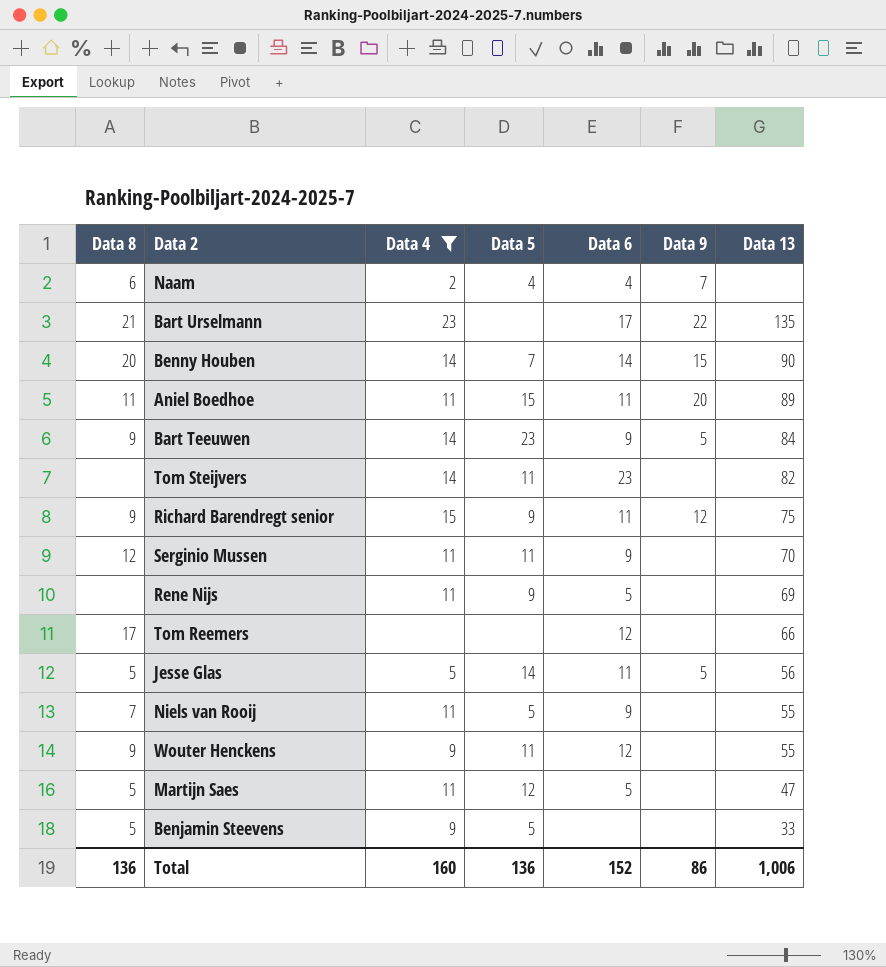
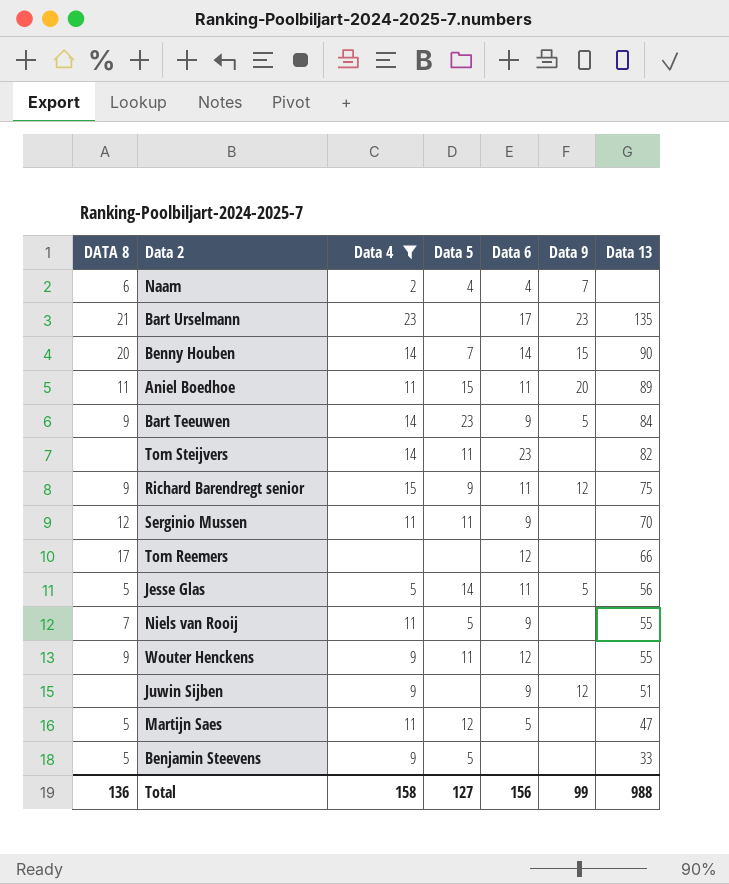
column name: Data 8 -> DATA 8
row Rene Nijs: none | 11 | 9 | 5 | none | 69 -> none
Bart Urselmann | Data 9: 22 -> 23
row Juwin Sijben: none -> none | 9 | none | 9 | 12 | 51
Total | Data 4: 160 -> 158
Total | Data 5: 136 -> 127
Total | Data 6: 152 -> 156
Total | Data 9: 86 -> 99
Total | Data 13: 1,006 -> 988

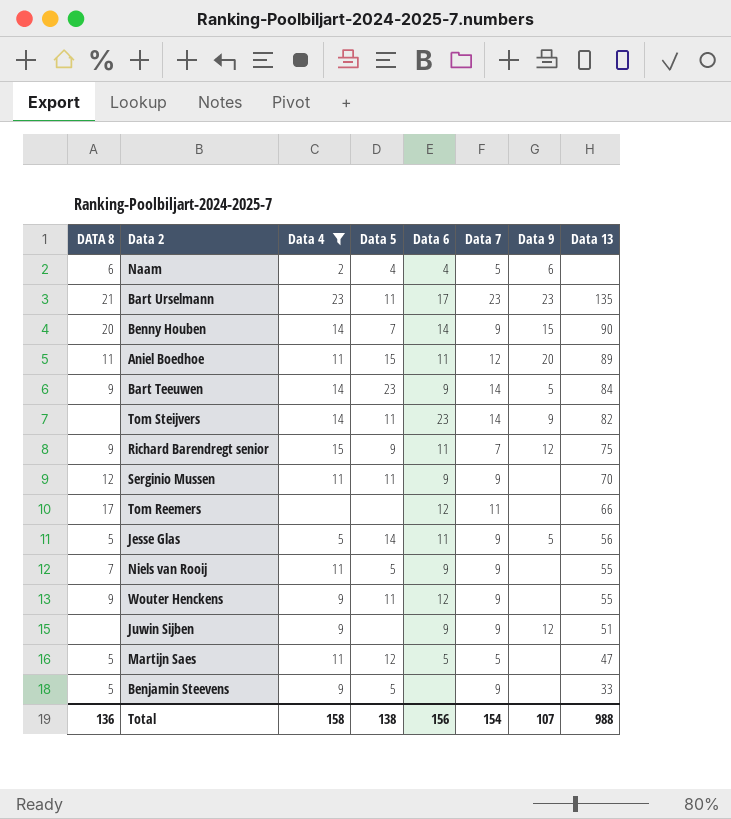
column Data 7 | position: none -> 6
Naam | Data 9: 7 -> 6
Bart Urselmann | Data 5: none -> 11
Tom Steijvers | Data 9: none -> 9
Total | Data 5: 127 -> 138
Total | Data 9: 99 -> 107

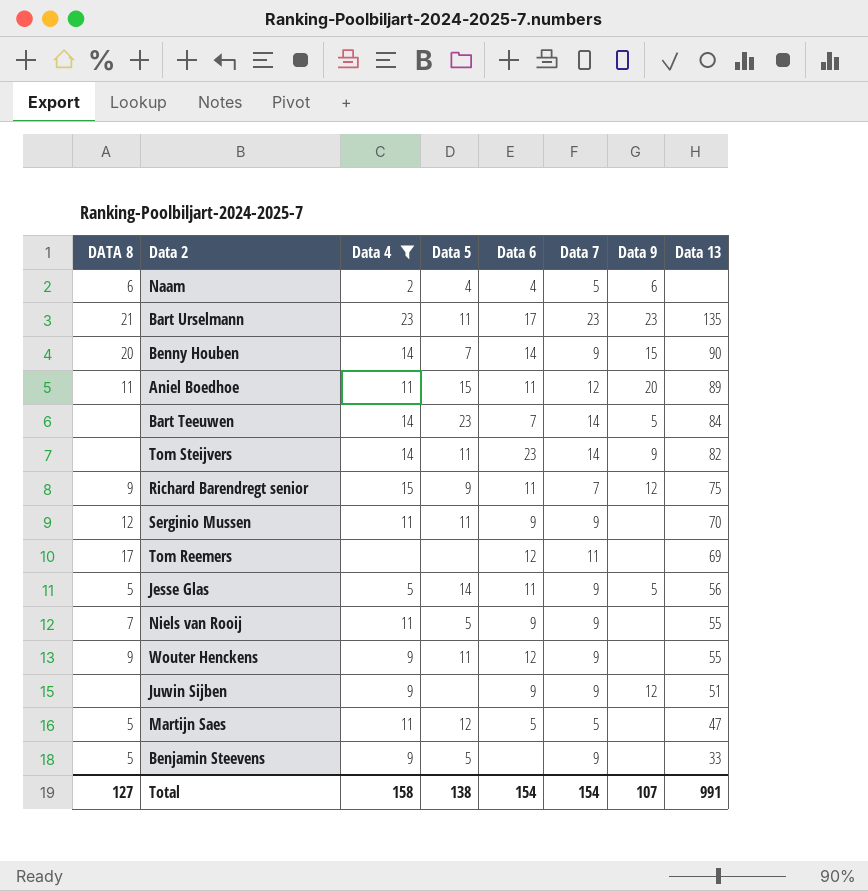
Bart Teeuwen | DATA 8: 9 -> none
Bart Teeuwen | Data 6: 9 -> 7
Tom Reemers | Data 13: 66 -> 69
Total | DATA 8: 136 -> 127
Total | Data 6: 156 -> 154
Total | Data 13: 988 -> 991

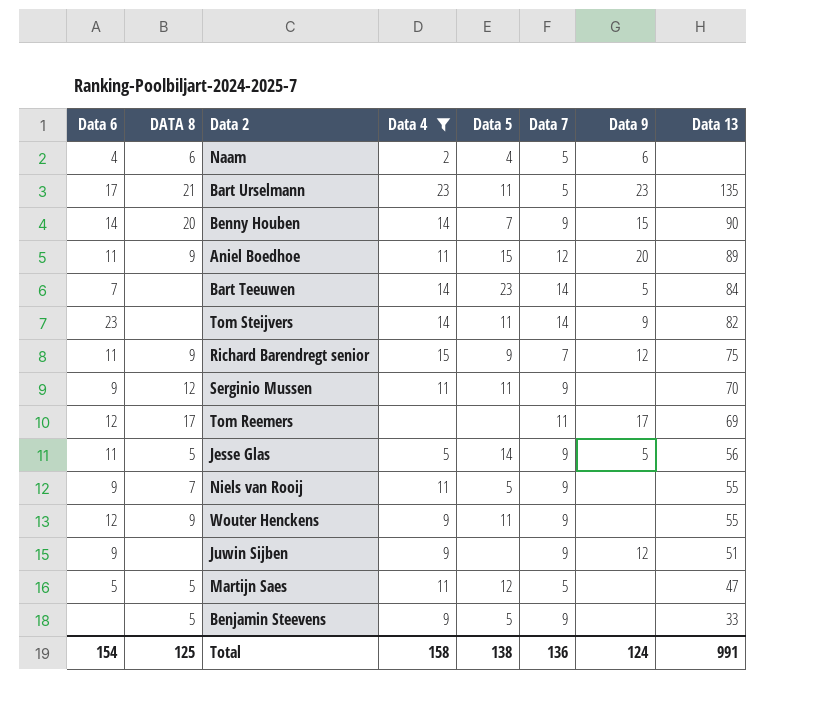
column Data 6 | position: 5 -> 1
Bart Urselmann | Data 7: 23 -> 5
Aniel Boedhoe | DATA 8: 11 -> 9
Tom Reemers | Data 9: none -> 17
Total | DATA 8: 127 -> 125
Total | Data 7: 154 -> 136
Total | Data 9: 107 -> 124

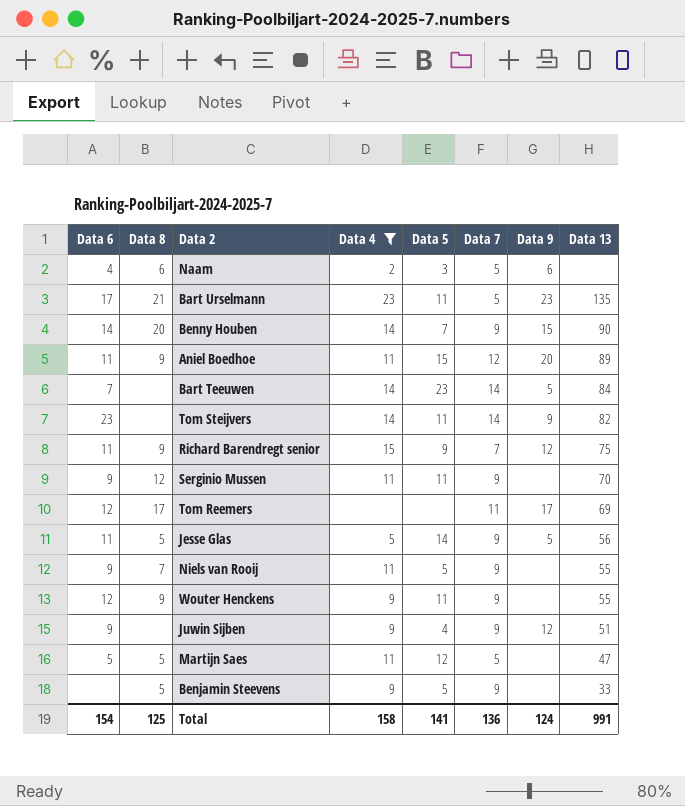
column name: DATA 8 -> Data 8
Naam | Data 5: 4 -> 3
Juwin Sijben | Data 5: none -> 4
Total | Data 5: 138 -> 141

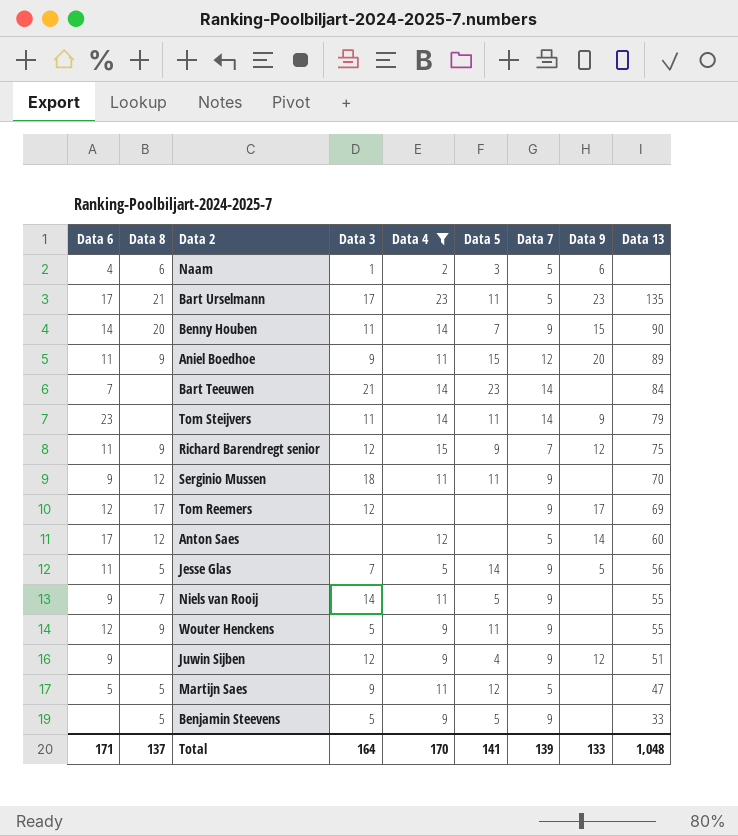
column Data 3 | position: none -> 4
Bart Teeuwen | Data 9: 5 -> none
Tom Steijvers | Data 13: 82 -> 79
Tom Reemers | Data 7: 11 -> 9
row Anton Saes: none -> 17 | 12 | none | 12 | none | 5 | 14 | 60
Total | Data 6: 154 -> 171
Total | Data 8: 125 -> 137
Total | Data 4: 158 -> 170
Total | Data 7: 136 -> 139
Total | Data 9: 124 -> 133
Total | Data 13: 991 -> 1,048

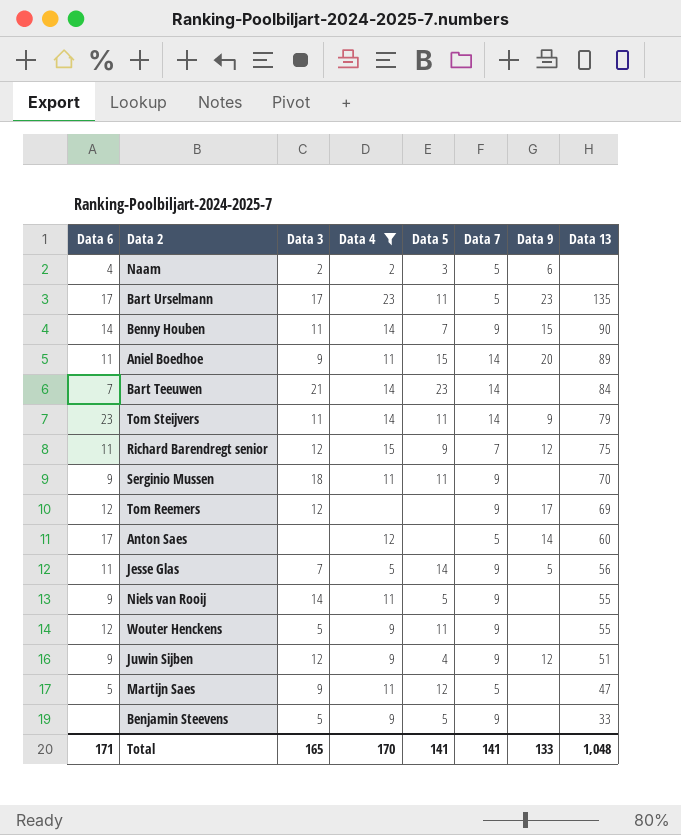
column Data 8 | position: 2 -> none
Naam | Data 3: 1 -> 2
Aniel Boedhoe | Data 7: 12 -> 14
Total | Data 3: 164 -> 165
Total | Data 7: 139 -> 141

